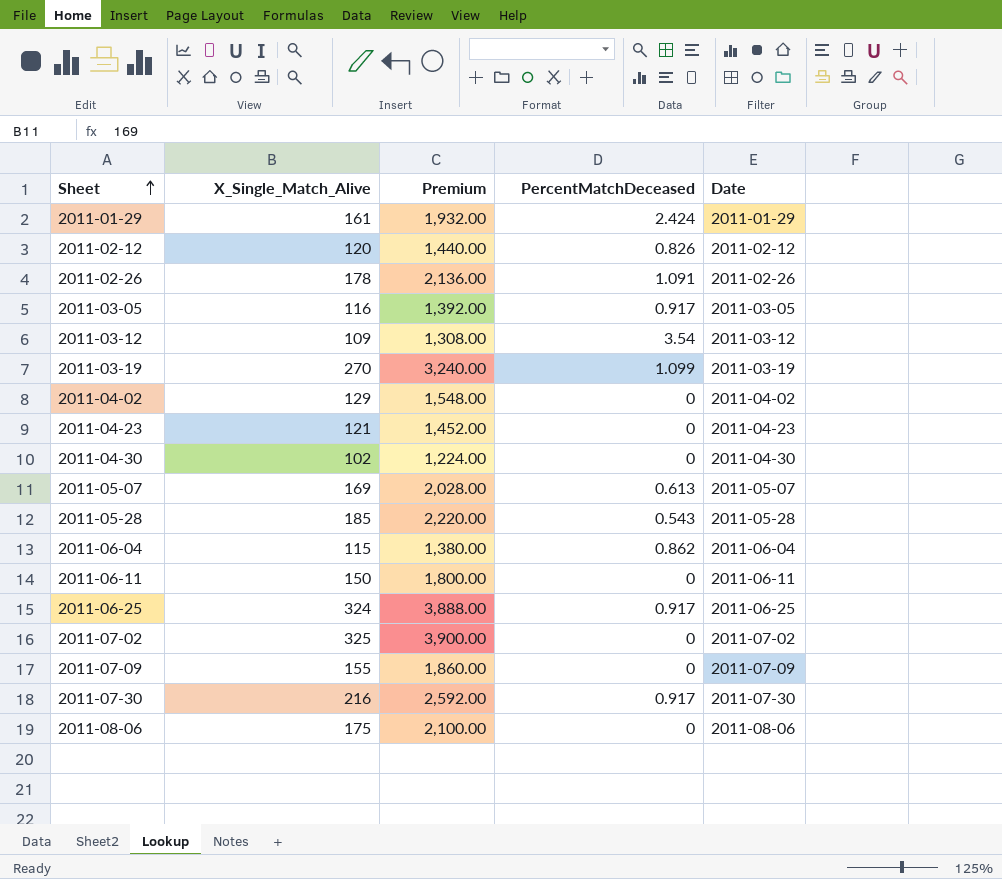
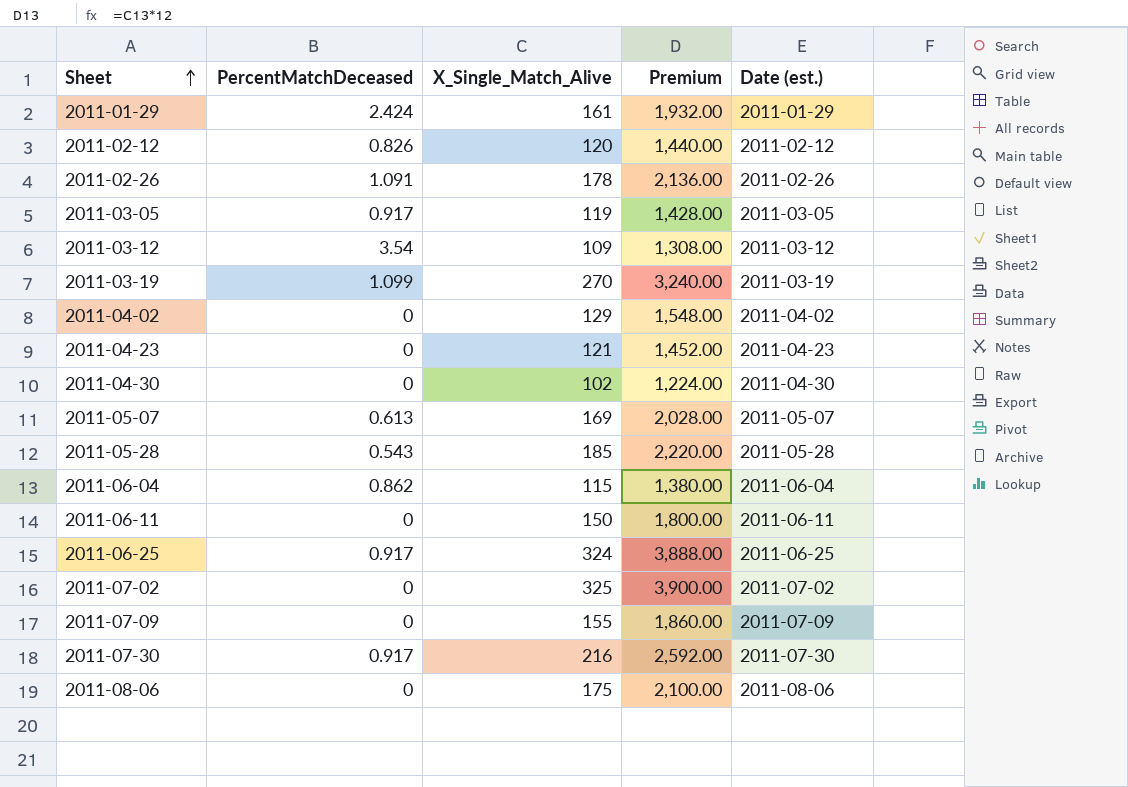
column PercentMatchDeceased | position: 4 -> 2
column name: Date -> Date (est.)
2011-03-05 | X_Single_Match_Alive: 116 -> 119
2011-03-05 | Premium: 1,392.00 -> 1,428.00

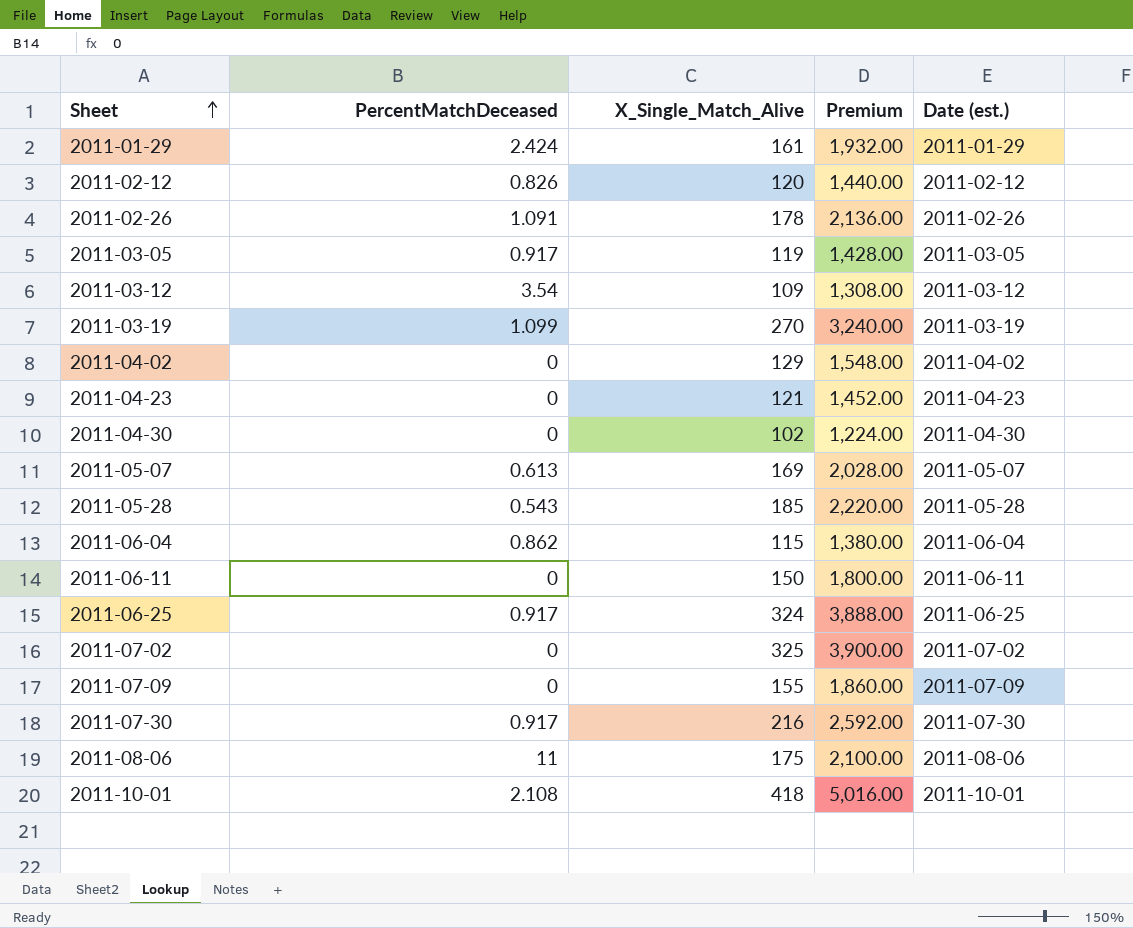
2011-08-06 | PercentMatchDeceased: 0 -> 11
row 2011-10-01: none -> 2.108 | 418 | 5,016.00 | 2011-10-01

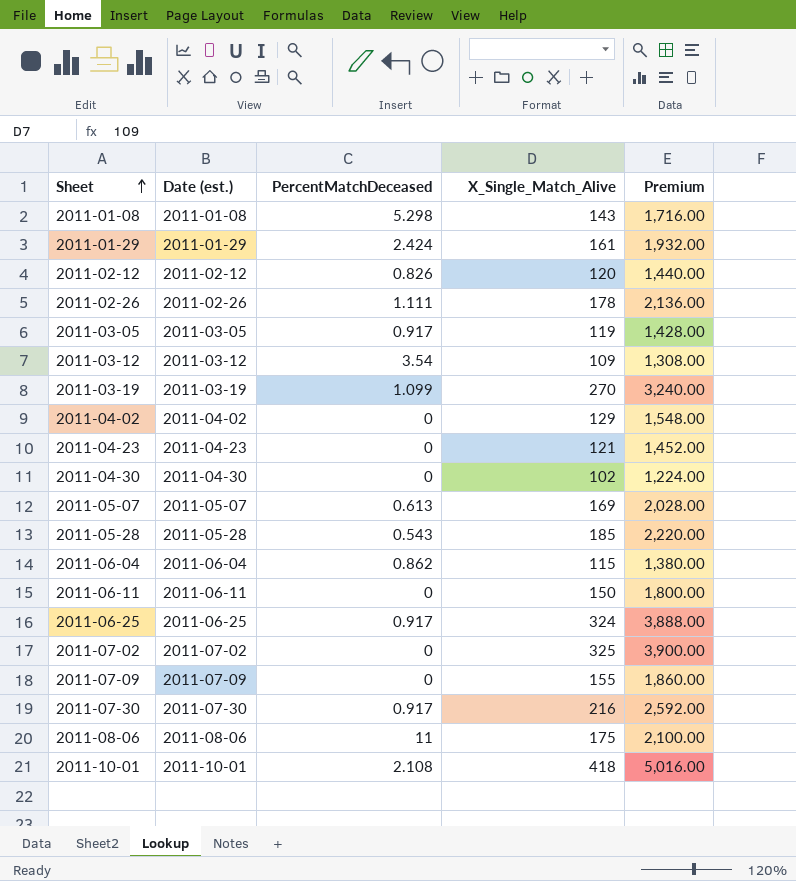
column Date (est.) | position: 5 -> 2
row 2011-01-08: none -> 2011-01-08 | 5.298 | 143 | 1,716.00
2011-02-26 | PercentMatchDeceased: 1.091 -> 1.111

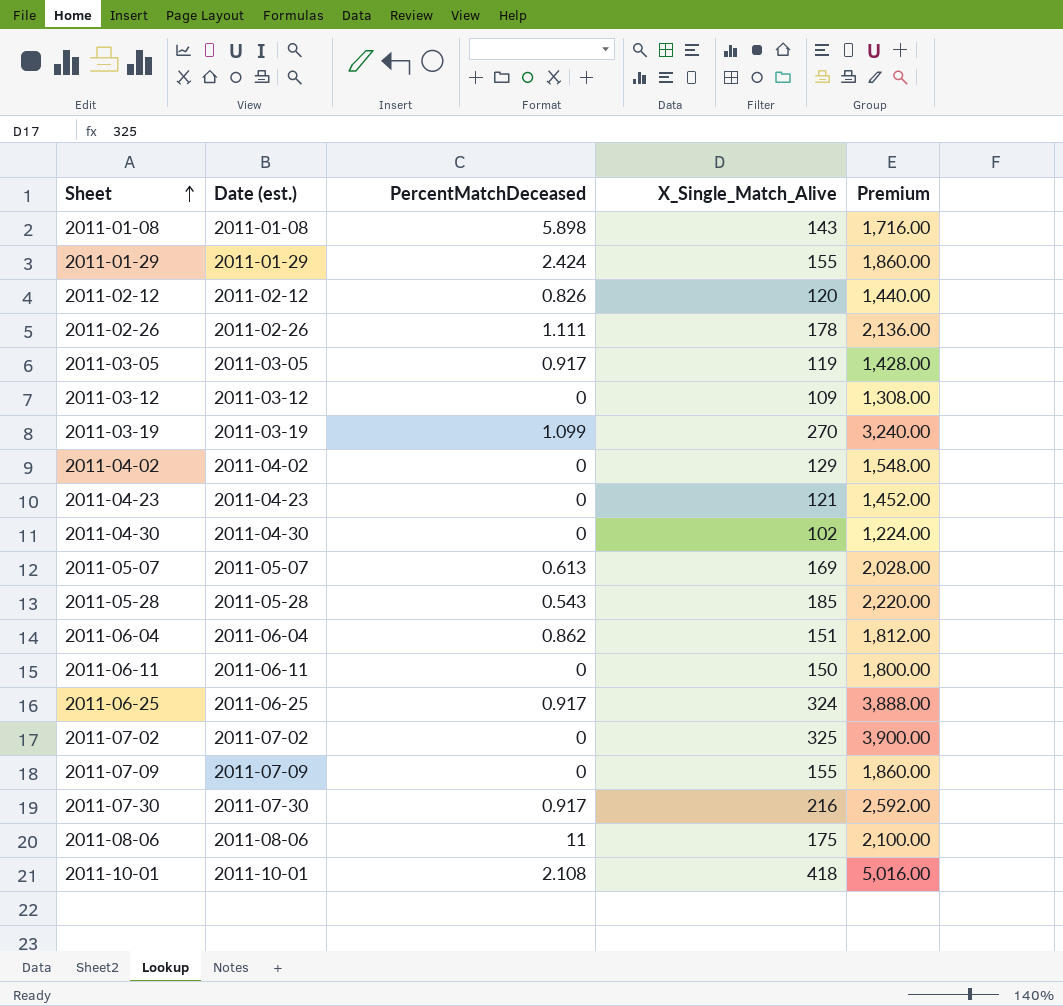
2011-01-08 | PercentMatchDeceased: 5.298 -> 5.898
2011-01-29 | X_Single_Match_Alive: 161 -> 155
2011-01-29 | Premium: 1,932.00 -> 1,860.00
2011-03-12 | PercentMatchDeceased: 3.54 -> 0
2011-06-04 | X_Single_Match_Alive: 115 -> 151
2011-06-04 | Premium: 1,380.00 -> 1,812.00

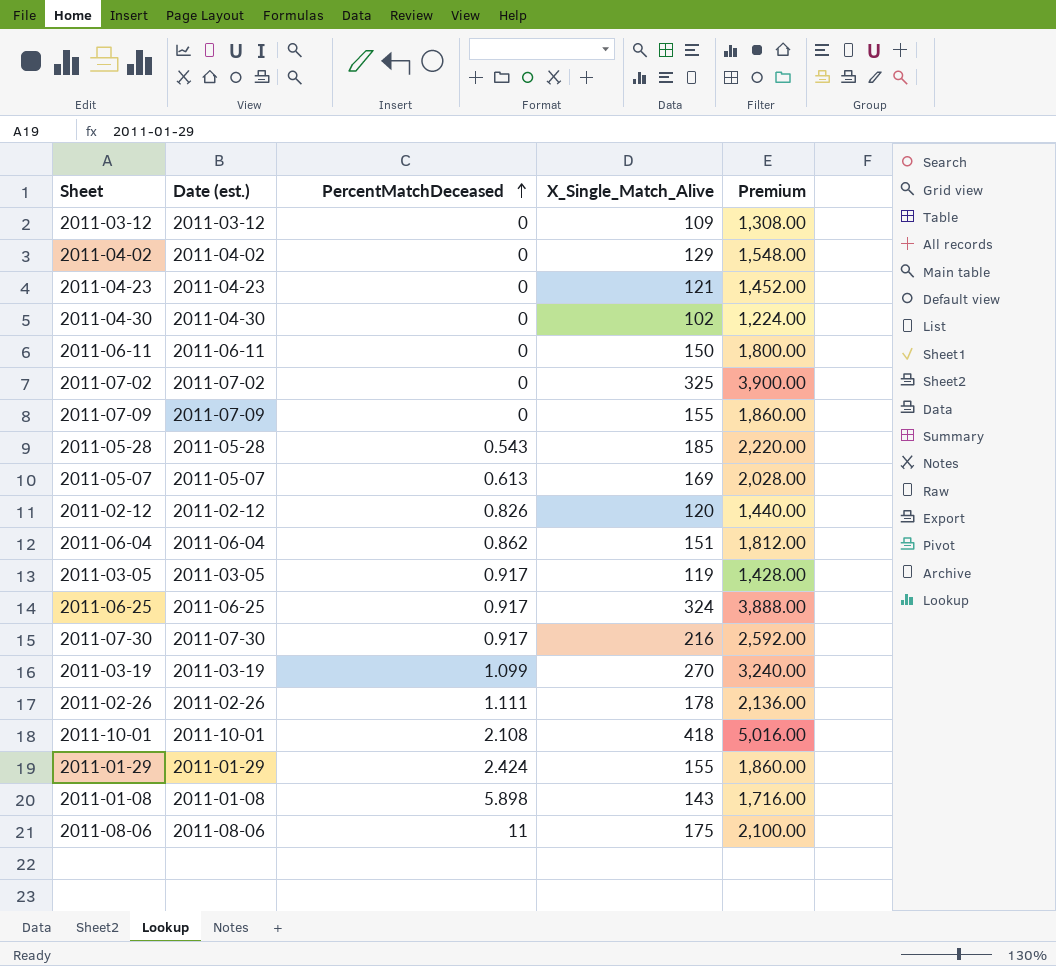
row order: Sheet ascending -> PercentMatchDeceased ascending

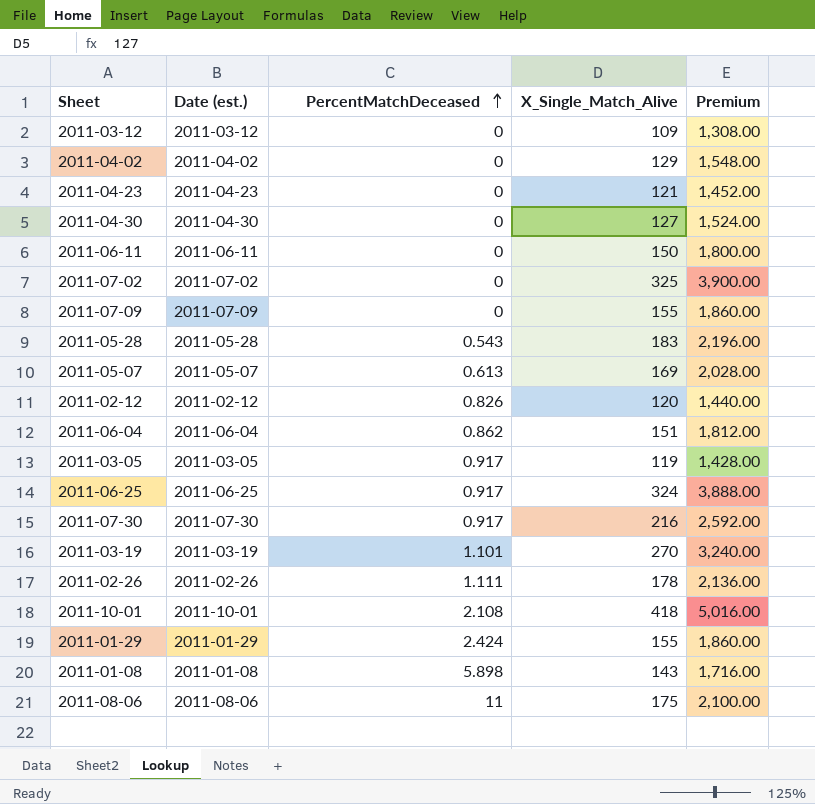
2011-04-30 | X_Single_Match_Alive: 102 -> 127
2011-04-30 | Premium: 1,224.00 -> 1,524.00
2011-05-28 | X_Single_Match_Alive: 185 -> 183
2011-05-28 | Premium: 2,220.00 -> 2,196.00
2011-03-19 | PercentMatchDeceased: 1.099 -> 1.101

